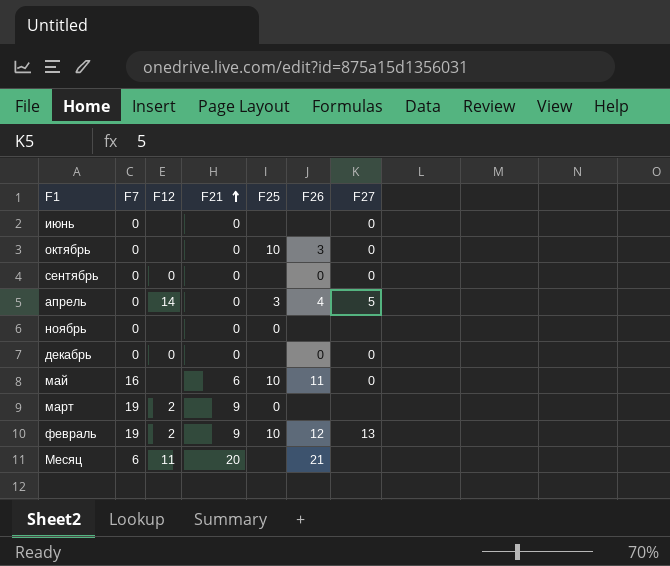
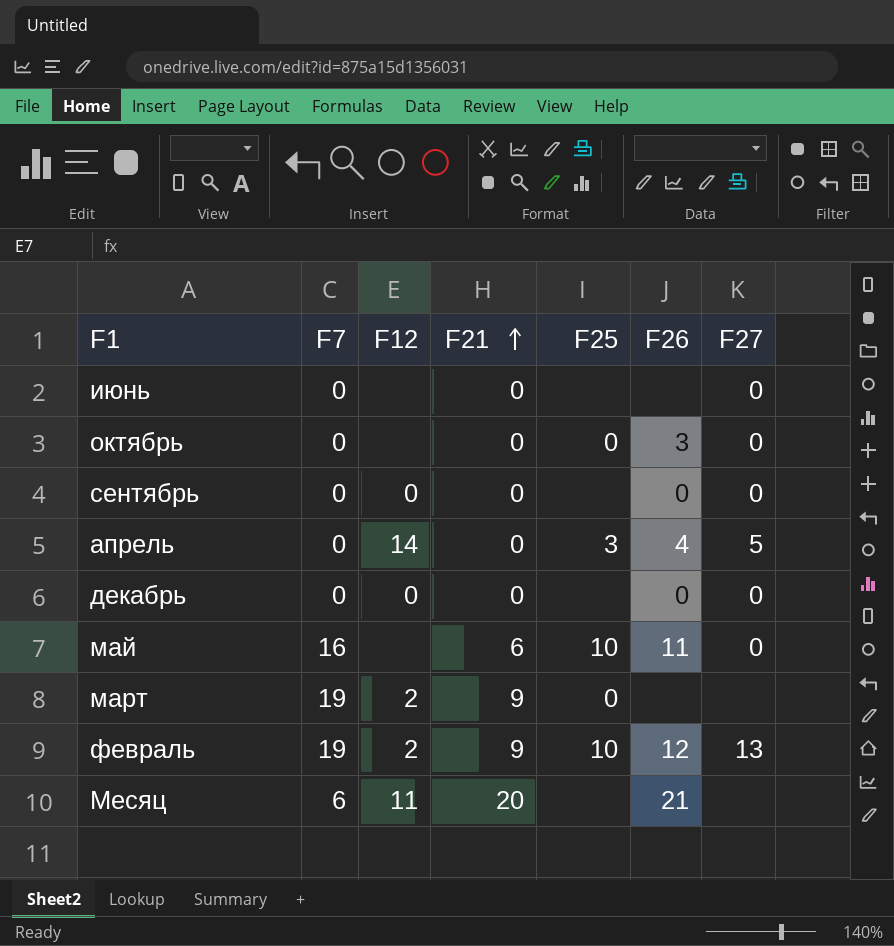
row ноябрь: 0 | none | 0 | 0 | none | none -> none
октябрь | F25: 10 -> 0

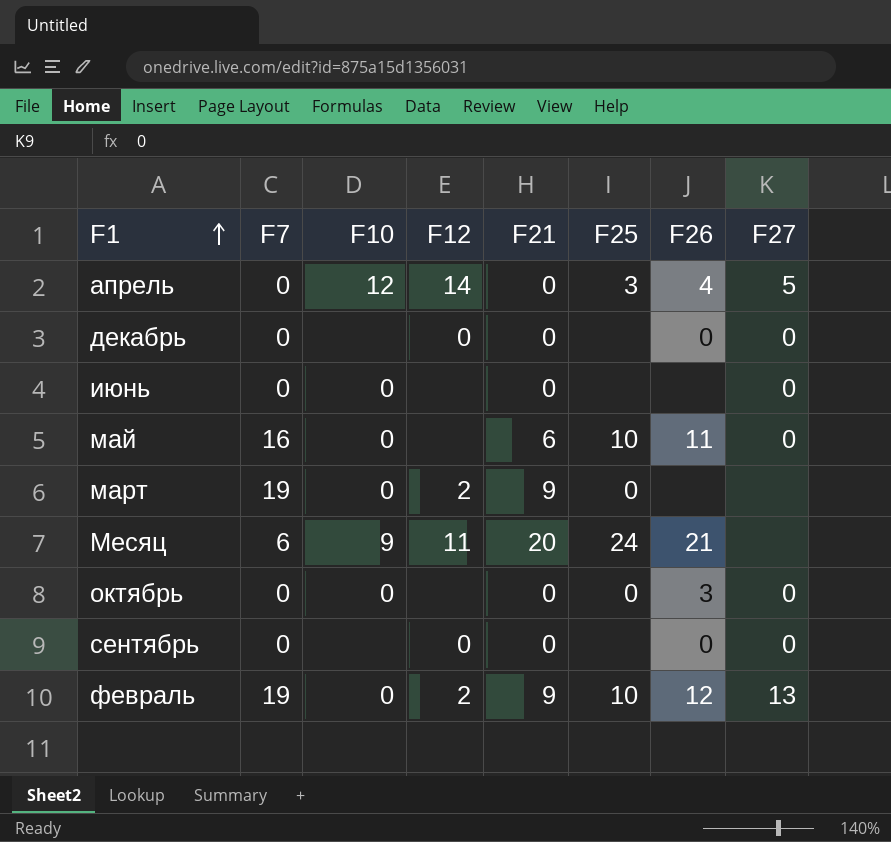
row order: F21 ascending -> F1 ascending
column F10 | position: none -> 3
Месяц | F25: none -> 24

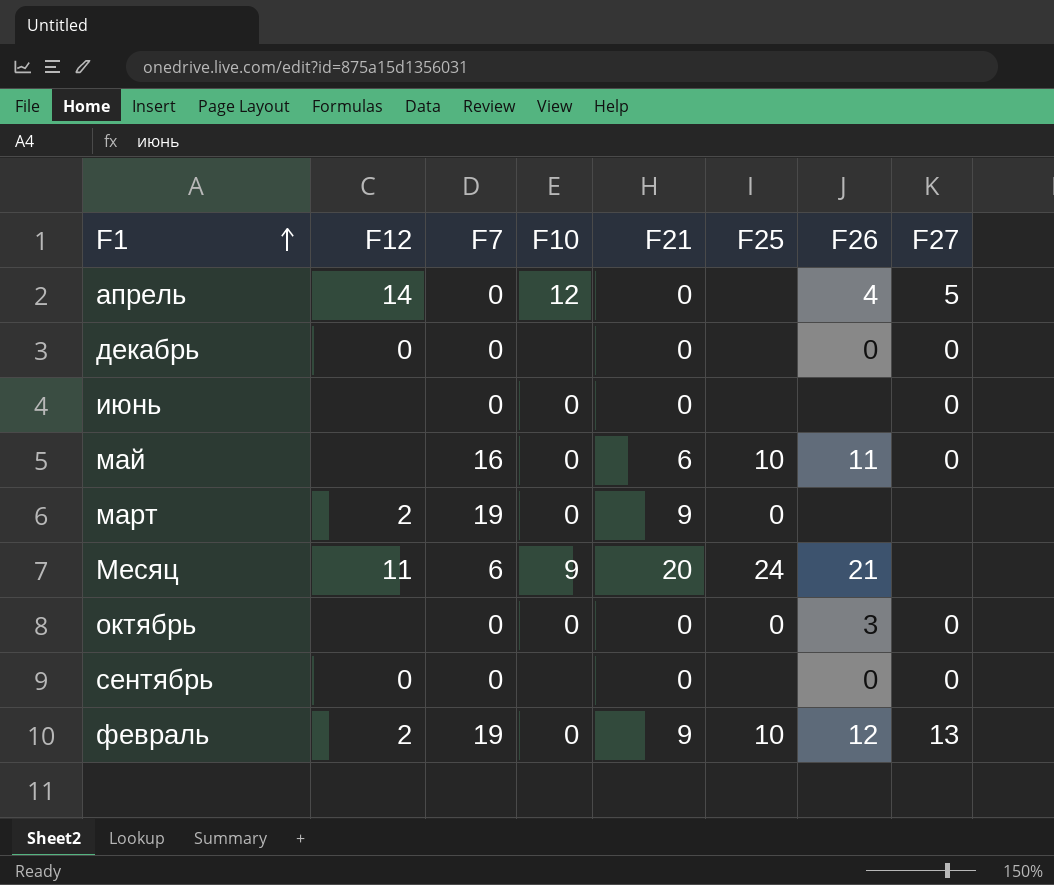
column F12 | position: 4 -> 2
апрель | F25: 3 -> none

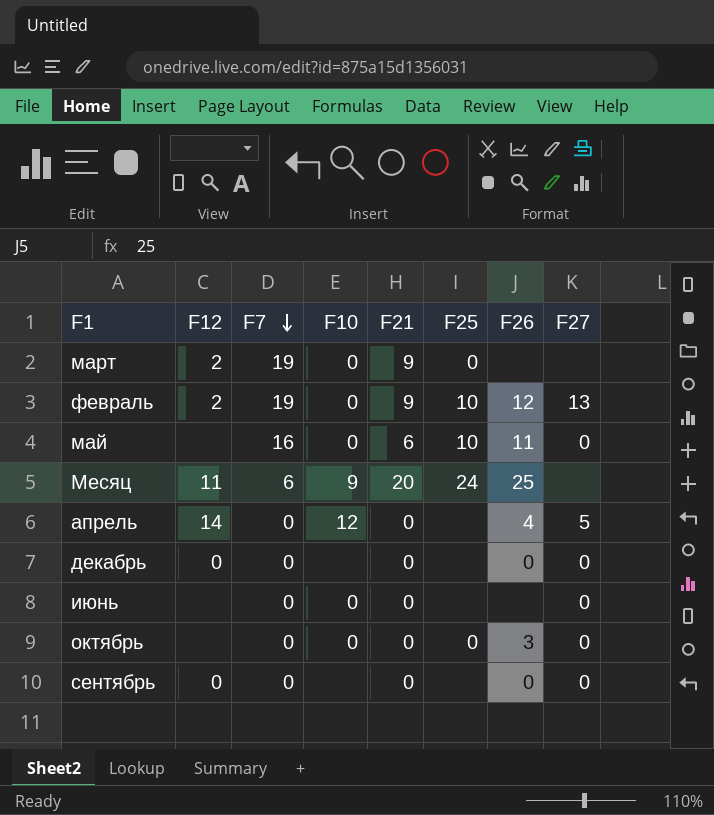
row order: F1 ascending -> F7 descending
Месяц | F26: 21 -> 25

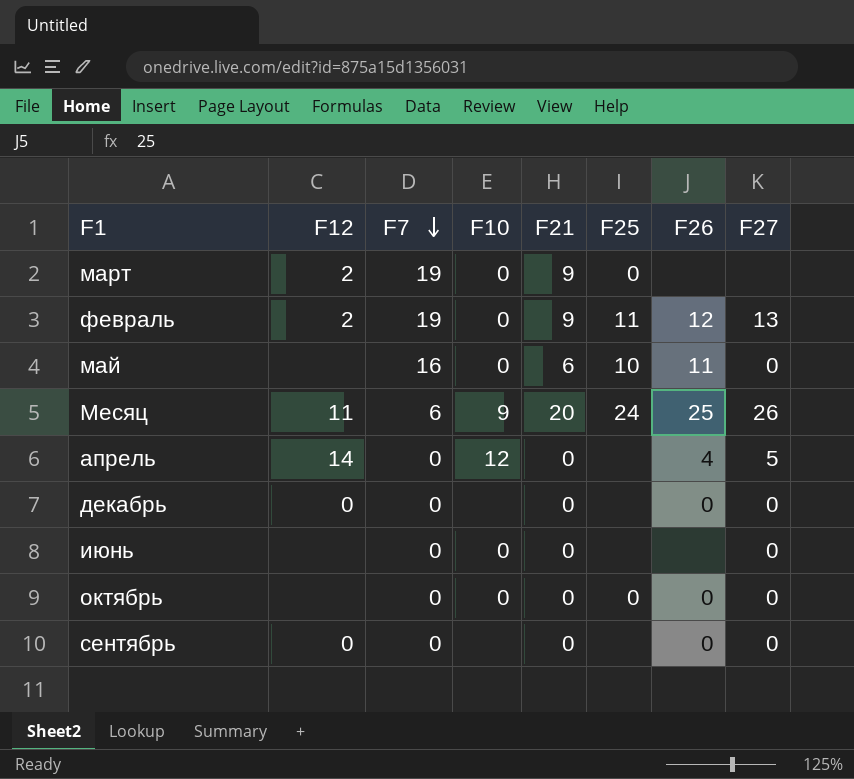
февраль | F25: 10 -> 11
Месяц | F27: none -> 26
октябрь | F26: 3 -> 0

